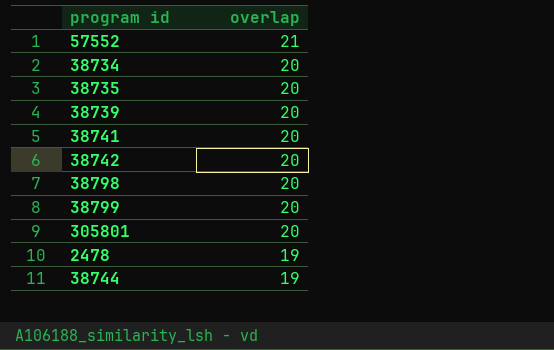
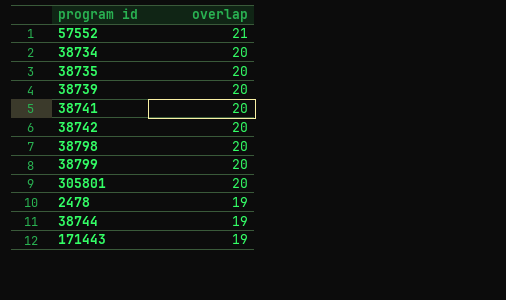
row 171443: none -> 19

